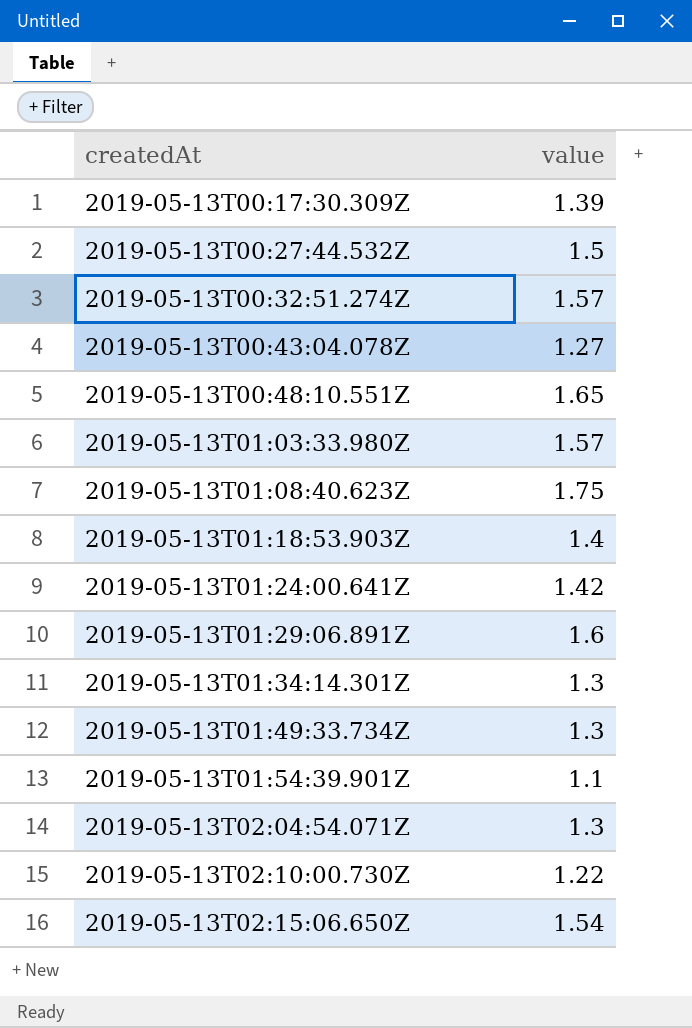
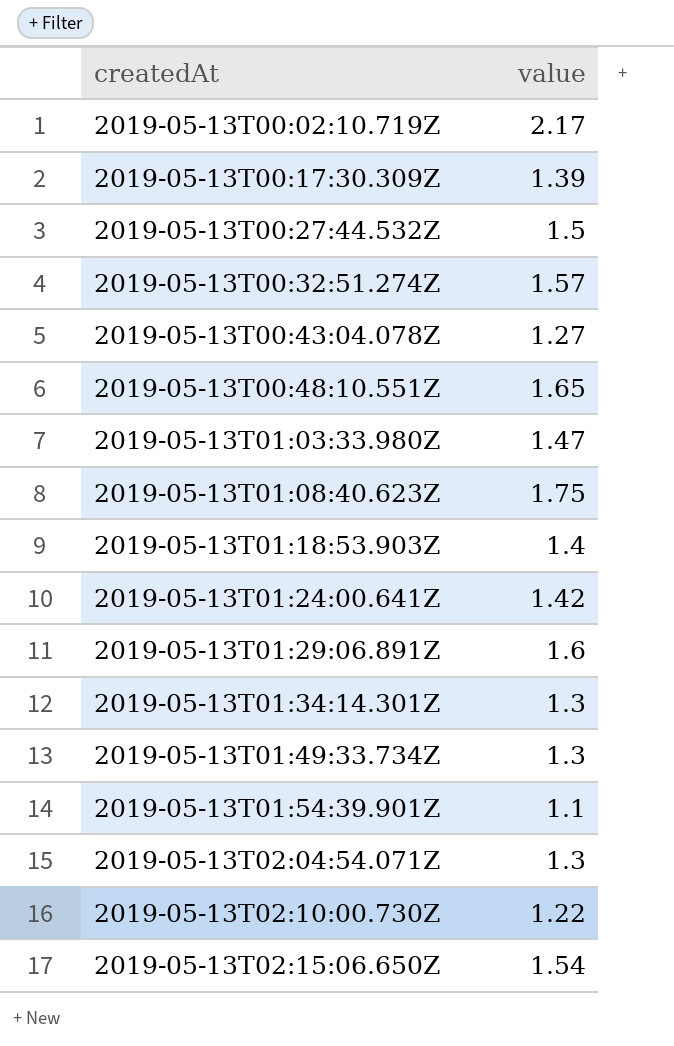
row 2019-05-13T00:02:10.719Z: none -> 2.17
2019-05-13T01:03:33.980Z | value: 1.57 -> 1.47

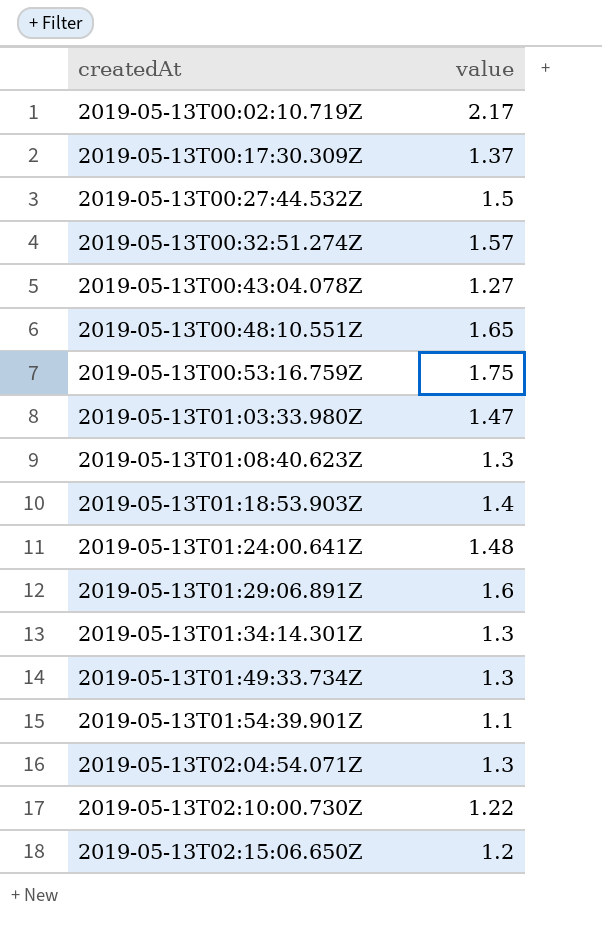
2019-05-13T00:17:30.309Z | value: 1.39 -> 1.37
row 2019-05-13T00:53:16.759Z: none -> 1.75
2019-05-13T01:08:40.623Z | value: 1.75 -> 1.3
2019-05-13T01:24:00.641Z | value: 1.42 -> 1.48
2019-05-13T02:15:06.650Z | value: 1.54 -> 1.2

